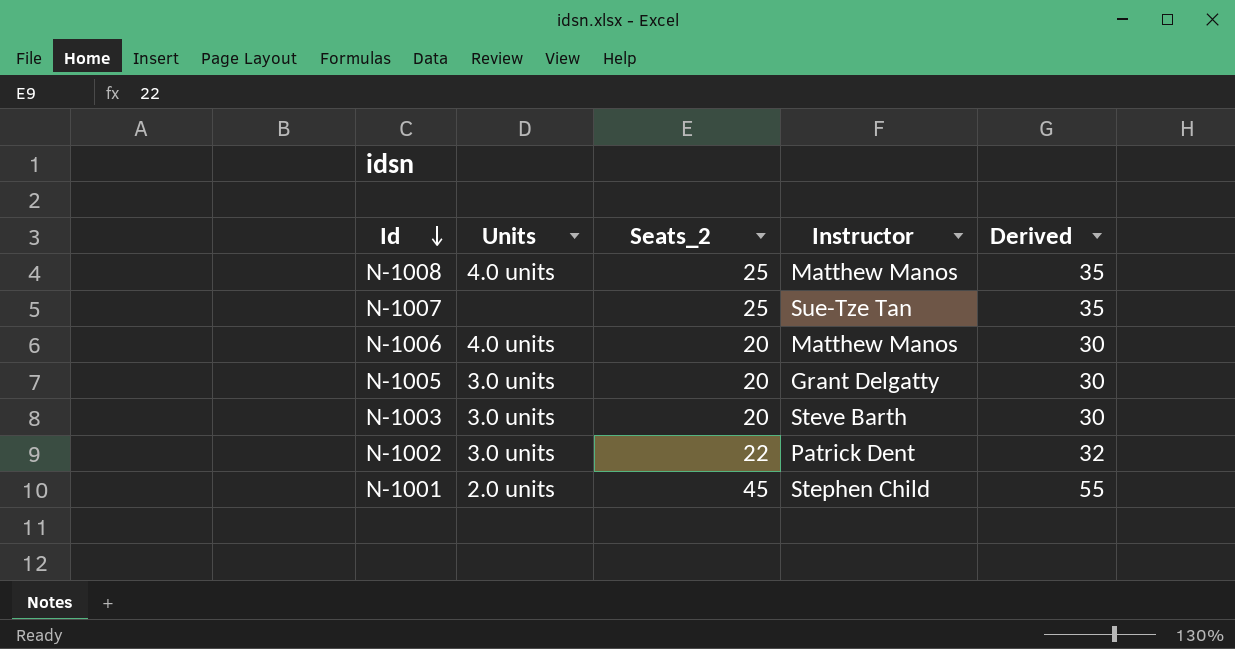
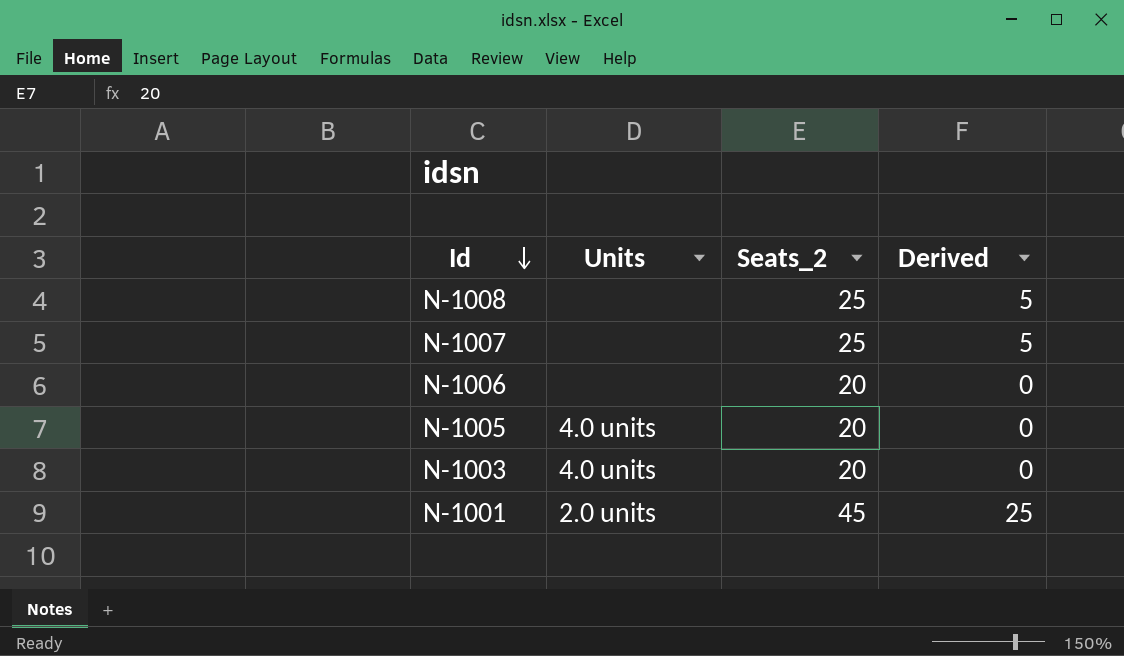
column Instructor | position: 4 -> none
column Derived | formula: [Seats_2] + 10 -> [Seats_2] - 20
row N-1002: 3.0 units | 22 | Patrick Dent | 32 -> none
N-1008 | Units: 4.0 units -> none
N-1006 | Units: 4.0 units -> none
N-1005 | Units: 3.0 units -> 4.0 units
N-1003 | Units: 3.0 units -> 4.0 units

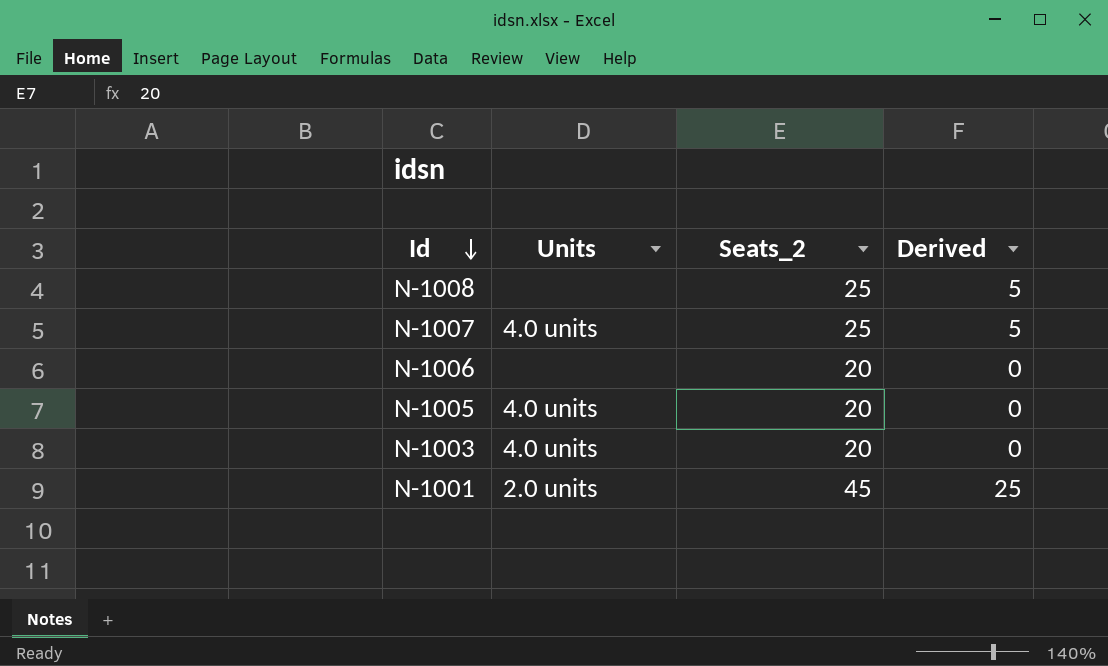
N-1007 | Units: none -> 4.0 units

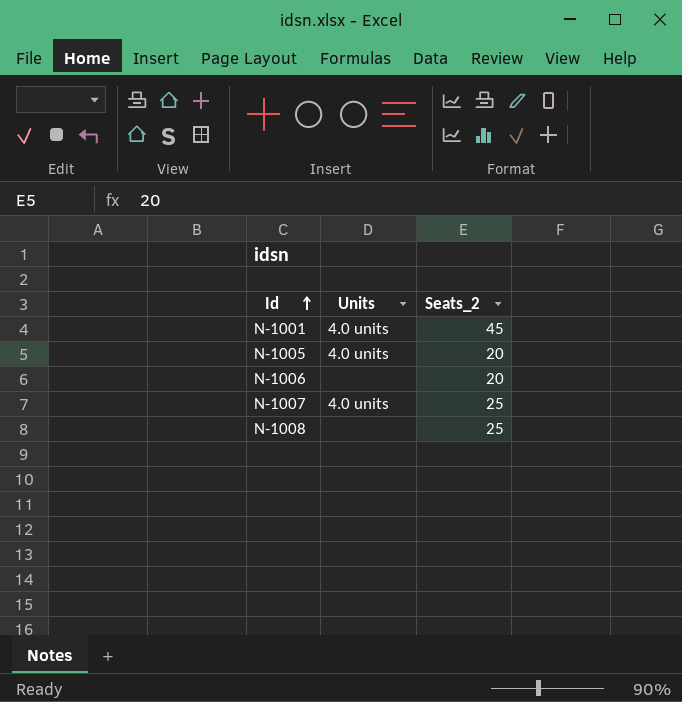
row order: Id descending -> Id ascending
column Derived | formula: [Seats_2] - 20 -> none
row N-1003: 4.0 units | 20 | 0 -> none
N-1001 | Units: 2.0 units -> 4.0 units

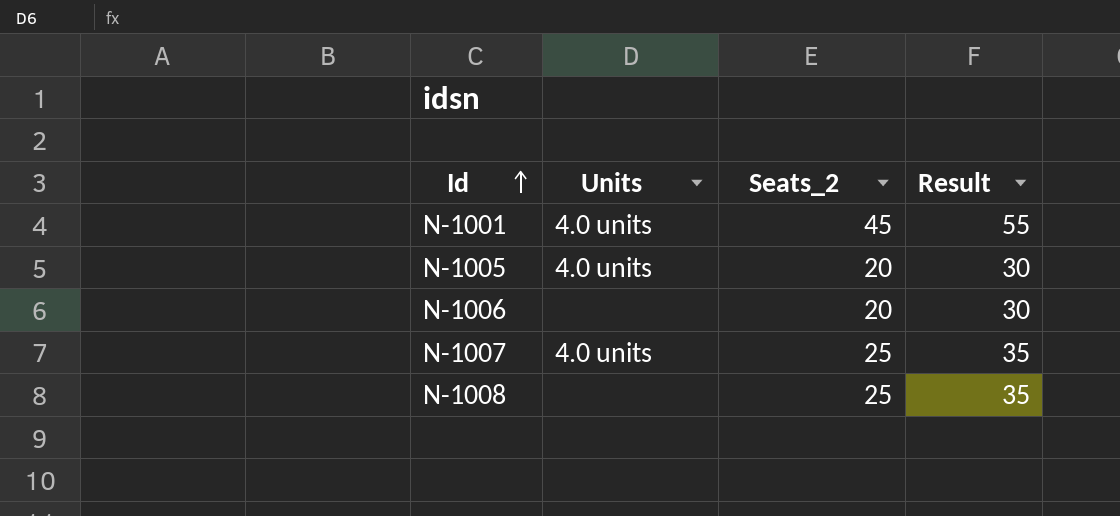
column Result | formula: none -> [Seats_2] + 10

